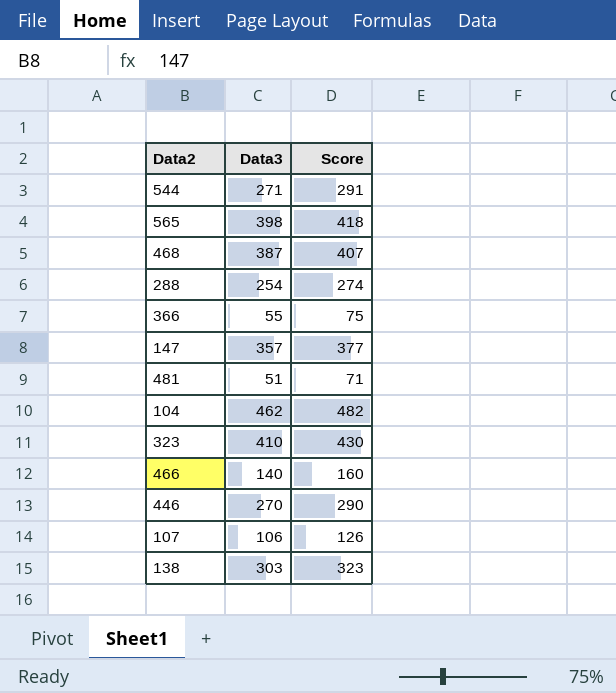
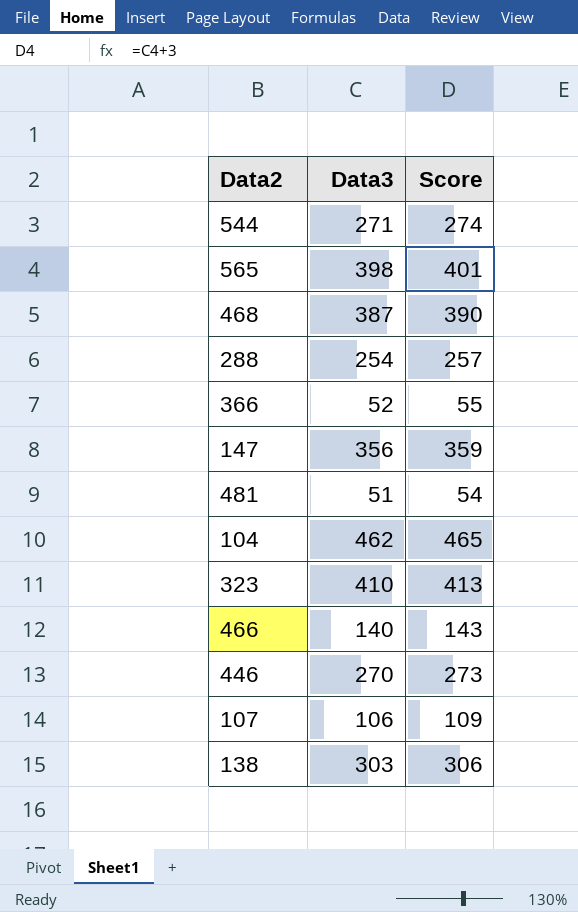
column Score | formula: [Data3] + 20 -> [Data3] + 3
366 | Data3: 55 -> 52
147 | Data3: 357 -> 356

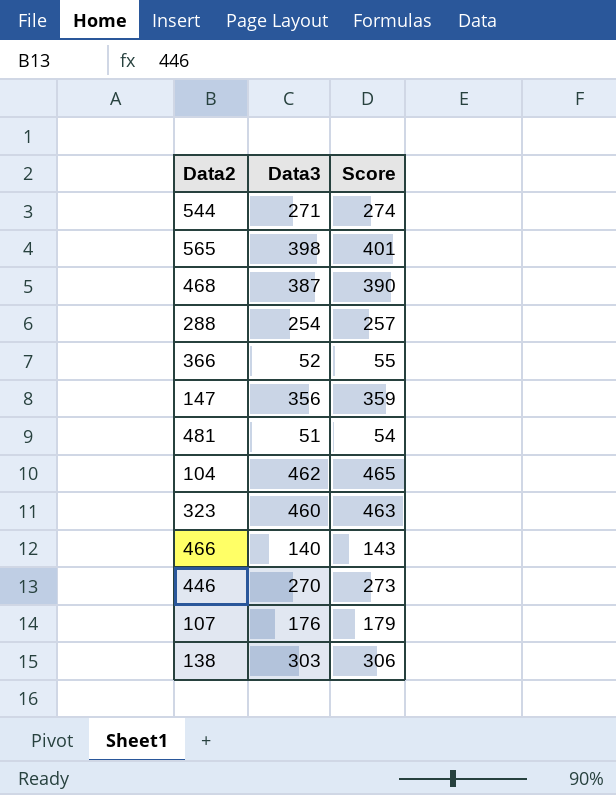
323 | Data3: 410 -> 460
323 | Score: 413 -> 463
107 | Data3: 106 -> 176
107 | Score: 109 -> 179

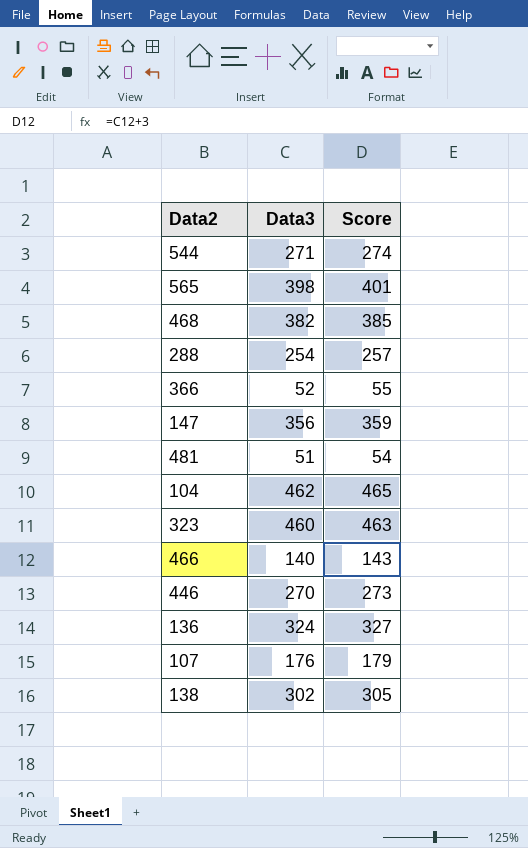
468 | Data3: 387 -> 382
468 | Score: 390 -> 385
row 136: none -> 324 | 327
138 | Data3: 303 -> 302
138 | Score: 306 -> 305

